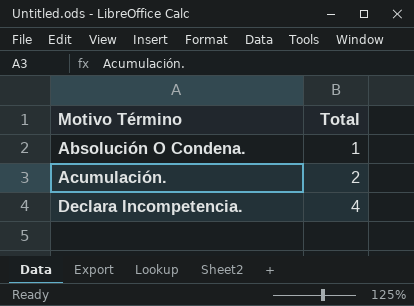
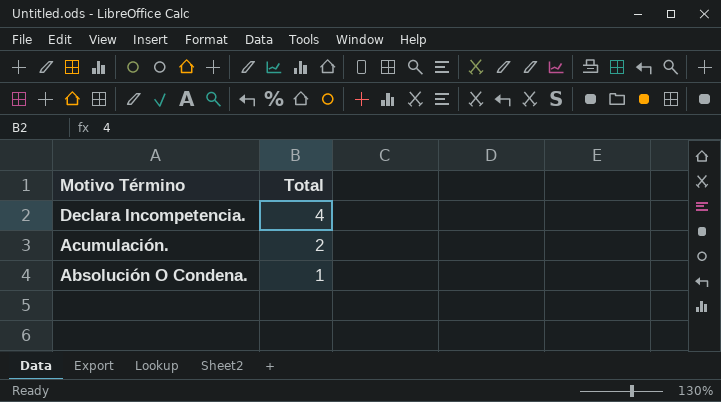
row order: Motivo Término ascending -> Motivo Término descending

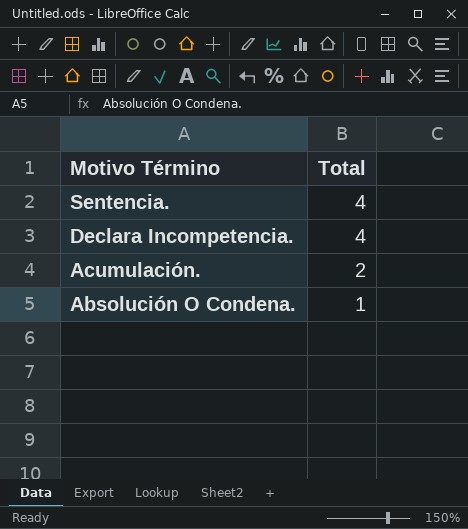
row Sentencia.: none -> 4

